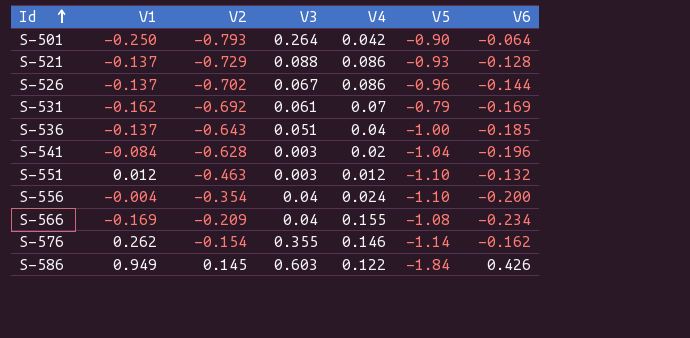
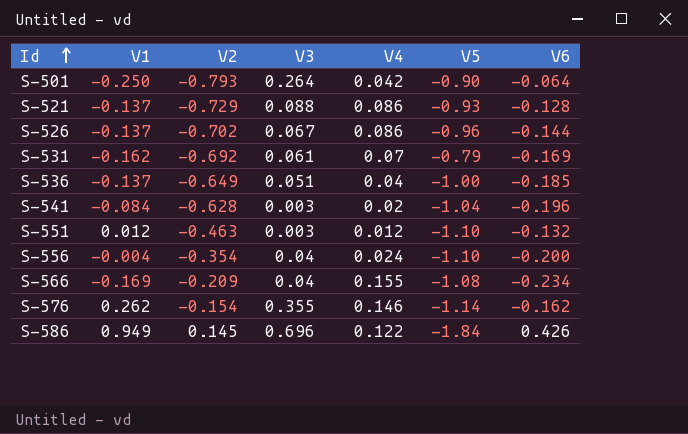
S-536 | V2: -0.643 -> -0.649
S-586 | V3: 0.603 -> 0.696

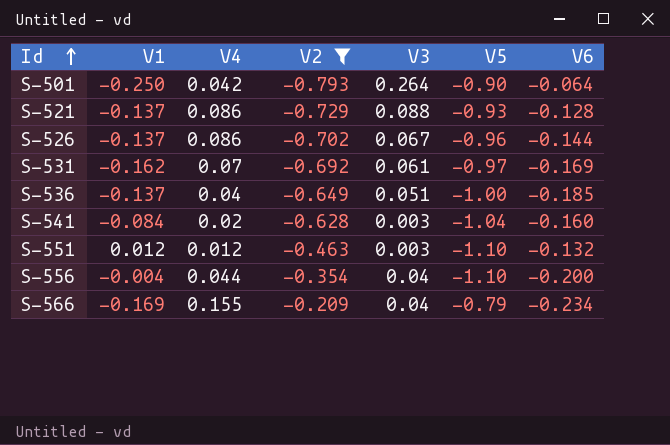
filter: none -> V2 <= -0.209
column V4 | position: 5 -> 3
S-531 | V5: -0.79 -> -0.97
S-541 | V6: -0.196 -> -0.160
S-556 | V4: 0.024 -> 0.044
S-566 | V5: -1.08 -> -0.79

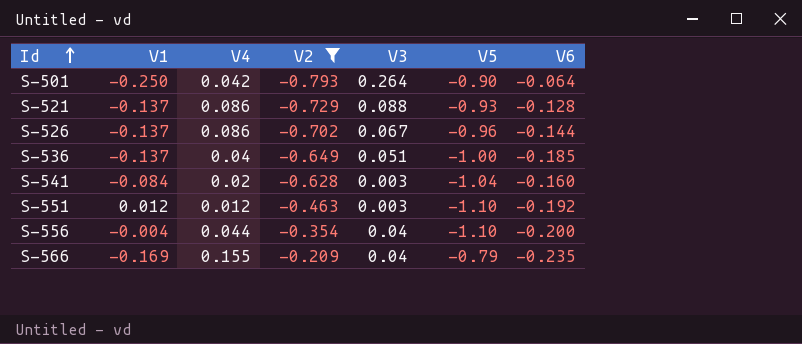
row S-531: -0.162 | 0.07 | -0.692 | 0.061 | -0.97 | -0.169 -> none
S-551 | V6: -0.132 -> -0.192
S-566 | V6: -0.234 -> -0.235

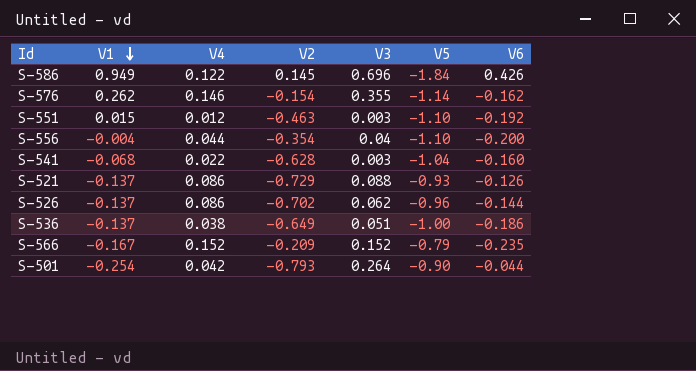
filter: V2 <= -0.209 -> none
row order: Id ascending -> V1 descending
S-551 | V1: 0.012 -> 0.015
S-541 | V1: -0.084 -> -0.068
S-541 | V4: 0.02 -> 0.022
S-521 | V6: -0.128 -> -0.126
S-526 | V3: 0.067 -> 0.062
S-536 | V4: 0.04 -> 0.038
S-536 | V6: -0.185 -> -0.186
S-566 | V1: -0.169 -> -0.167
S-566 | V4: 0.155 -> 0.152
S-566 | V3: 0.04 -> 0.152
S-501 | V1: -0.250 -> -0.254
S-501 | V6: -0.064 -> -0.044

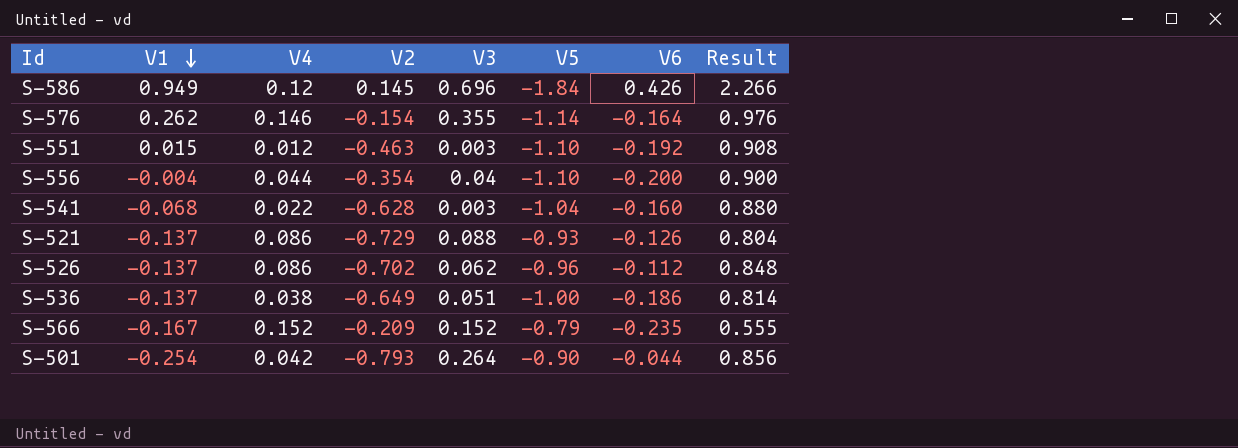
column Result | formula: none -> [V6] - [V5]
S-586 | V4: 0.122 -> 0.12
S-576 | V6: -0.162 -> -0.164
S-526 | V6: -0.144 -> -0.112

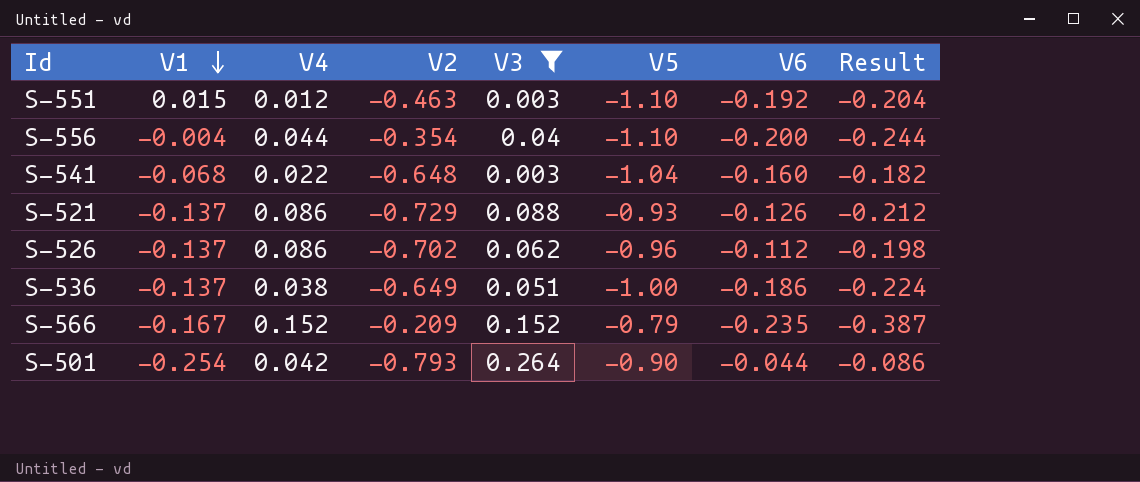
filter: none -> V3 <= 0.264
column Result | formula: [V6] - [V5] -> [V6] - [V4]
S-541 | V2: -0.628 -> -0.648

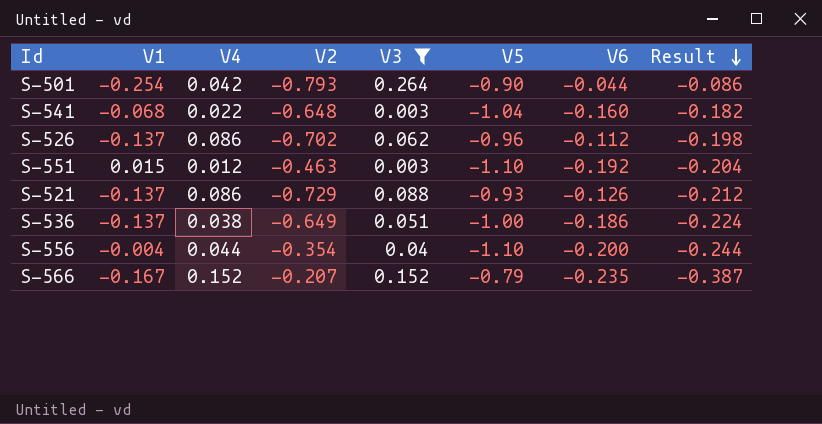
row order: V1 descending -> Result descending
S-566 | V2: -0.209 -> -0.207

